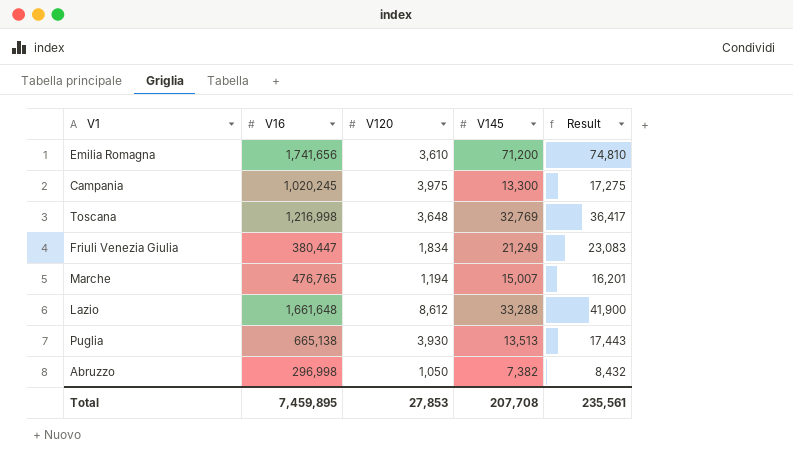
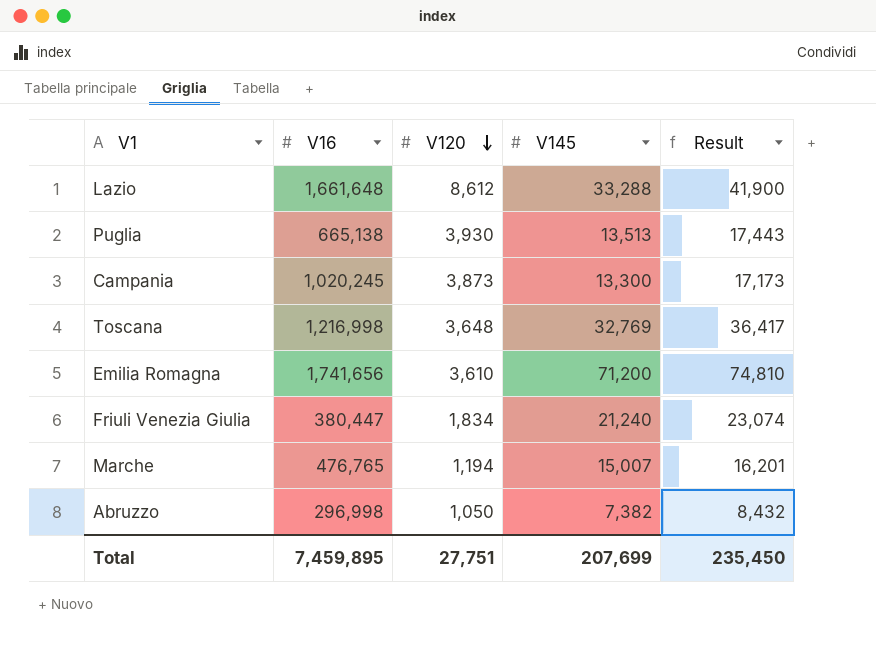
row order: none -> V120 descending
Campania | V120: 3,975 -> 3,873
Campania | Result: 17,275 -> 17,173
Friuli Venezia Giulia | V145: 21,249 -> 21,240
Friuli Venezia Giulia | Result: 23,083 -> 23,074
Total | V120: 27,853 -> 27,751
Total | V145: 207,708 -> 207,699
Total | Result: 235,561 -> 235,450

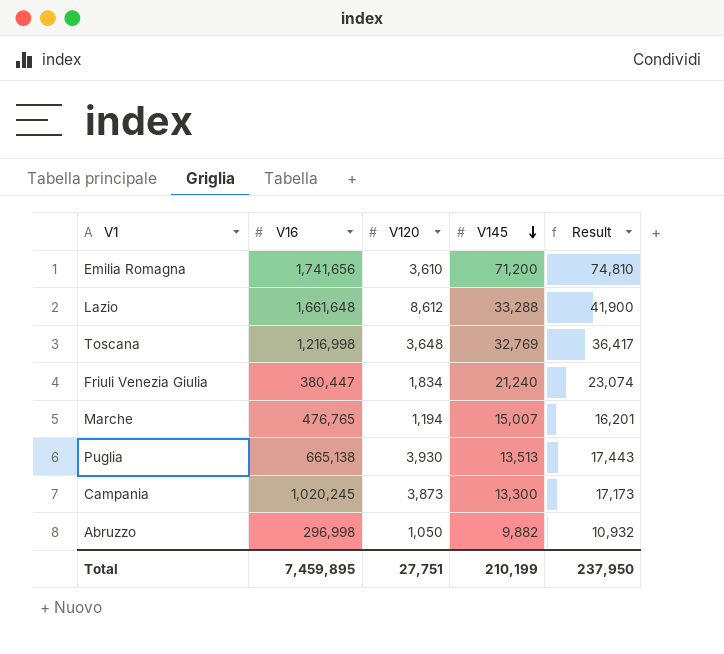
row order: V120 descending -> V145 descending
Abruzzo | V145: 7,382 -> 9,882
Abruzzo | Result: 8,432 -> 10,932
Total | V145: 207,699 -> 210,199
Total | Result: 235,450 -> 237,950

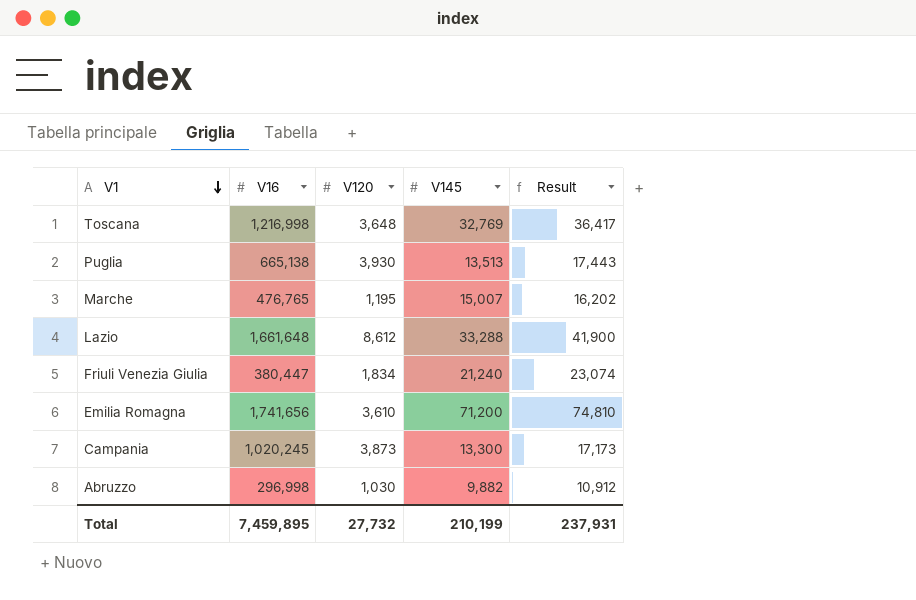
row order: V145 descending -> V1 descending
Marche | V120: 1,194 -> 1,195
Marche | Result: 16,201 -> 16,202
Abruzzo | V120: 1,050 -> 1,030
Abruzzo | Result: 10,932 -> 10,912
Total | V120: 27,751 -> 27,732
Total | Result: 237,950 -> 237,931

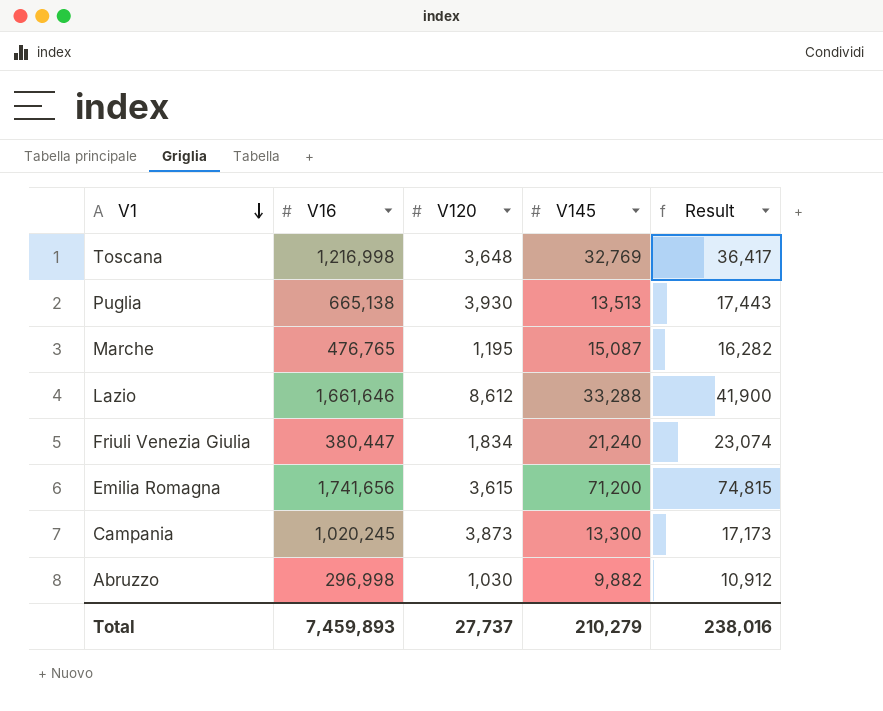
Marche | V145: 15,007 -> 15,087
Marche | Result: 16,202 -> 16,282
Lazio | V16: 1,661,648 -> 1,661,646
Emilia Romagna | V120: 3,610 -> 3,615
Emilia Romagna | Result: 74,810 -> 74,815
Total | V16: 7,459,895 -> 7,459,893
Total | V120: 27,732 -> 27,737
Total | V145: 210,199 -> 210,279
Total | Result: 237,931 -> 238,016

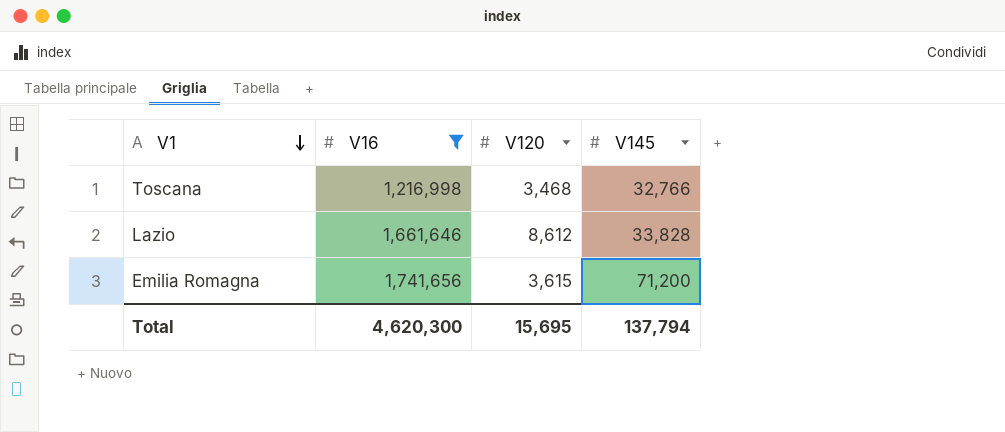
filter: none -> V16 >= 1,216,998
column Result | formula: [V120] + [V145] -> none
Toscana | V120: 3,648 -> 3,468
Toscana | V145: 32,769 -> 32,766
Lazio | V145: 33,288 -> 33,828
Total | V16: 7,459,893 -> 4,620,300
Total | V120: 27,737 -> 15,695
Total | V145: 210,279 -> 137,794

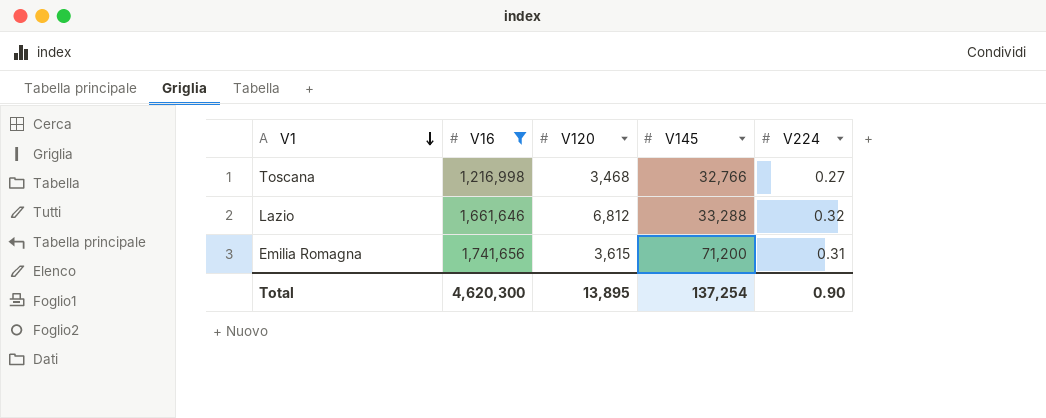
column V224 | position: none -> 5
Lazio | V120: 8,612 -> 6,812
Lazio | V145: 33,828 -> 33,288
Total | V120: 15,695 -> 13,895
Total | V145: 137,794 -> 137,254

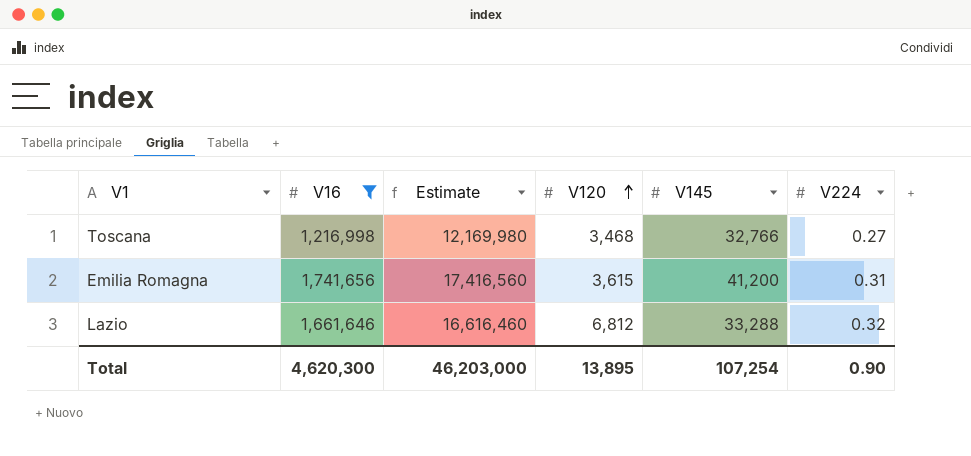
row order: V1 descending -> V120 ascending
column Estimate | formula: none -> [V16] * 10
Emilia Romagna | V145: 71,200 -> 41,200
Total | V145: 137,254 -> 107,254

